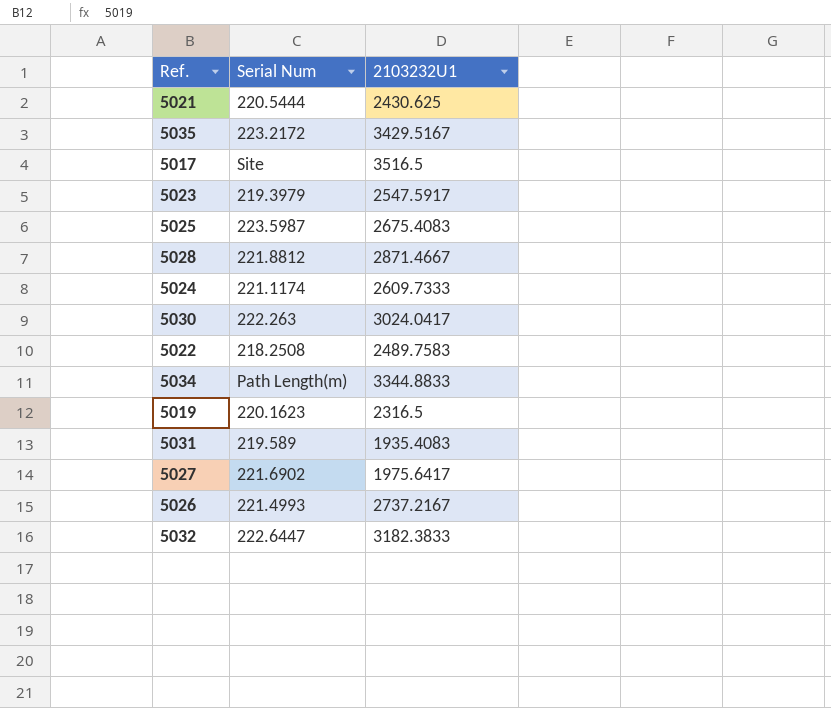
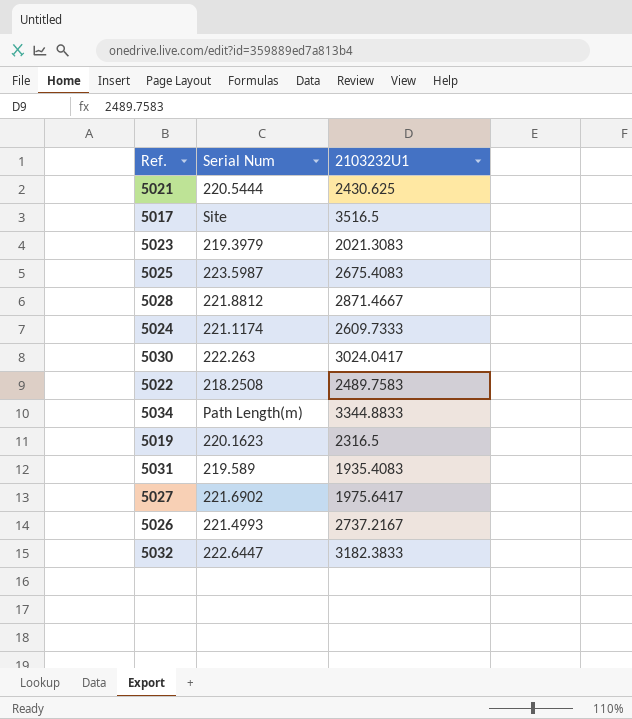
row 5035: 223.2172 | 3429.5167 -> none
5023 | 2103232U1: 2547.5917 -> 2021.3083

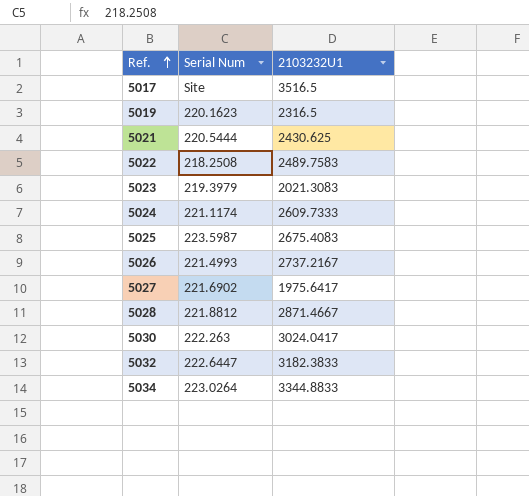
row order: none -> Ref. ascending
row 5031: 219.589 | 1935.4083 -> none
5034 | Serial Num: Path Length(m) -> 223.0264

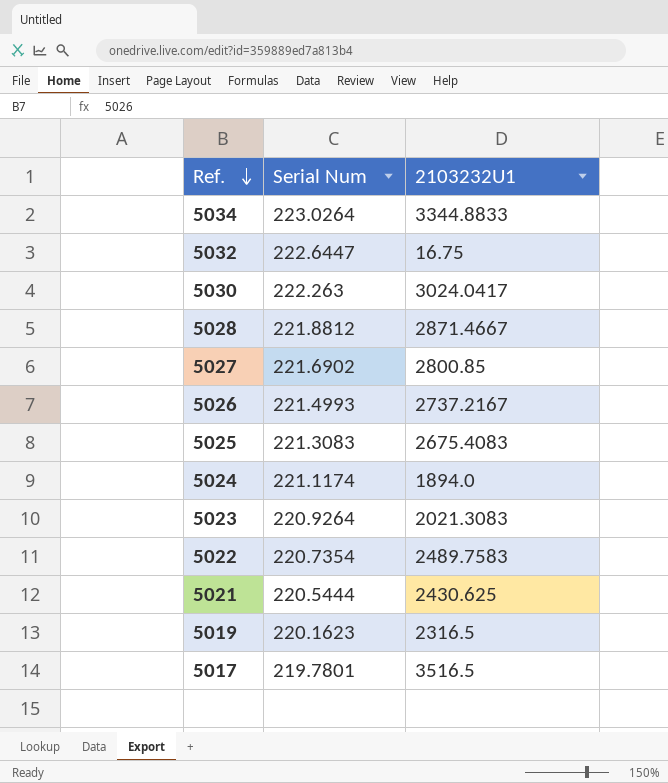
row order: Ref. ascending -> Ref. descending
5032 | 2103232U1: 3182.3833 -> 16.75
5027 | 2103232U1: 1975.6417 -> 2800.85
5025 | Serial Num: 223.5987 -> 221.3083
5024 | 2103232U1: 2609.7333 -> 1894.0
5023 | Serial Num: 219.3979 -> 220.9264
5022 | Serial Num: 218.2508 -> 220.7354
5017 | Serial Num: Site -> 219.7801

